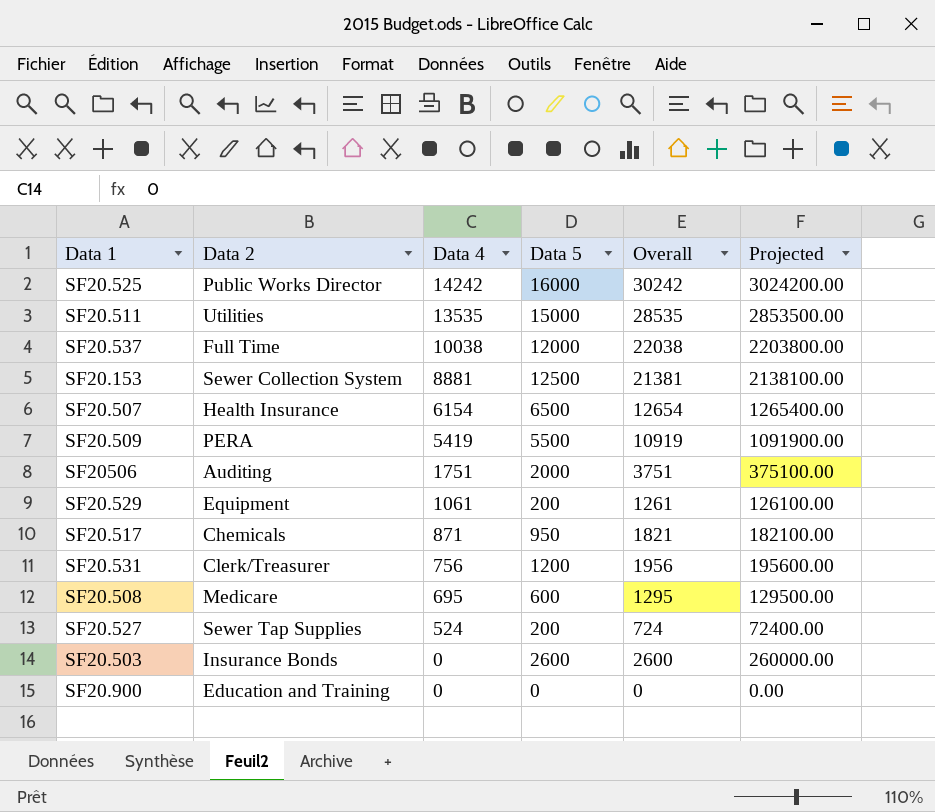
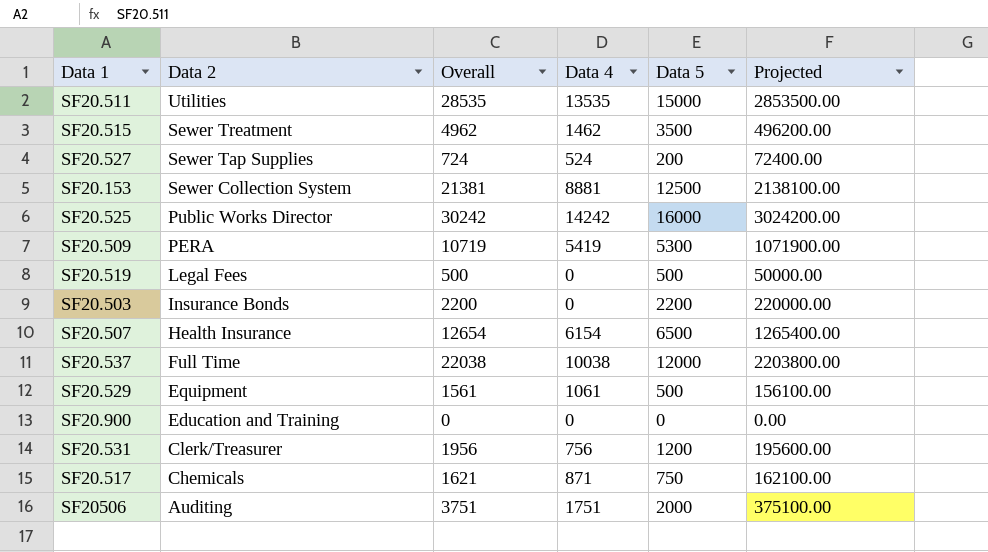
row order: Data 4 descending -> Data 2 descending
column Overall | position: 5 -> 3
row SF20.508: Medicare | 695 | 600 | 1295 | 129500.00 -> none
row SF20.515: none -> Sewer Treatment | 4962 | 1462 | 3500 | 496200.00
SF20.509 | Overall: 10919 -> 10719
SF20.509 | Data 5: 5500 -> 5300
SF20.509 | Projected: 1091900.00 -> 1071900.00
row SF20.519: none -> Legal Fees | 500 | 0 | 500 | 50000.00
SF20.503 | Overall: 2600 -> 2200
SF20.503 | Data 5: 2600 -> 2200
SF20.503 | Projected: 260000.00 -> 220000.00
SF20.529 | Overall: 1261 -> 1561
SF20.529 | Data 5: 200 -> 500
SF20.529 | Projected: 126100.00 -> 156100.00
SF20.517 | Overall: 1821 -> 1621
SF20.517 | Data 5: 950 -> 750
SF20.517 | Projected: 182100.00 -> 162100.00

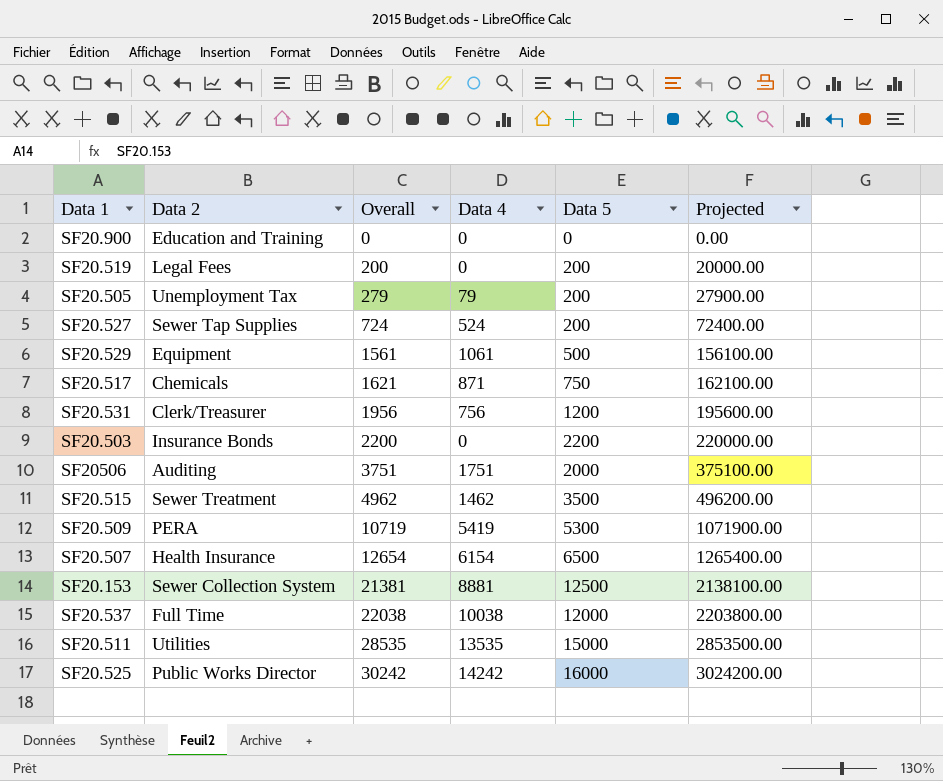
row order: Data 2 descending -> Overall ascending
SF20.519 | Overall: 500 -> 200
SF20.519 | Data 5: 500 -> 200
SF20.519 | Projected: 50000.00 -> 20000.00
row SF20.505: none -> Unemployment Tax | 279 | 79 | 200 | 27900.00

